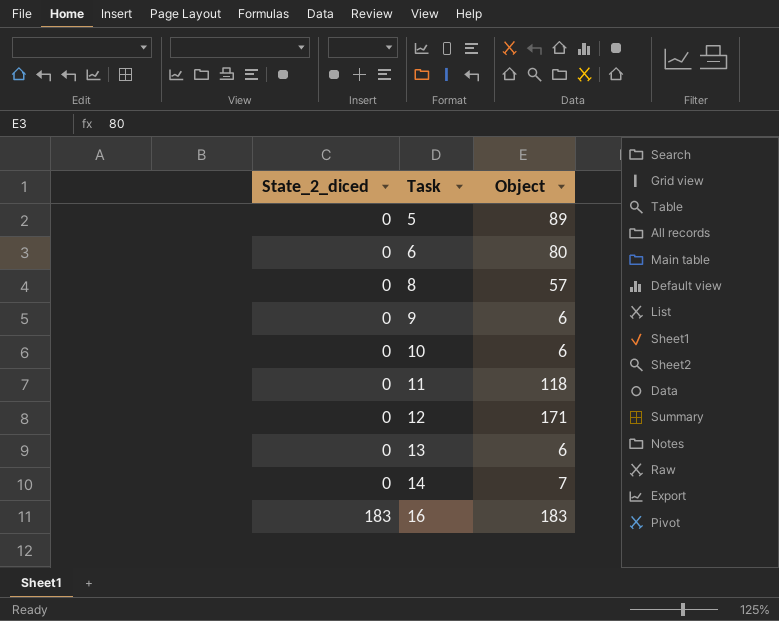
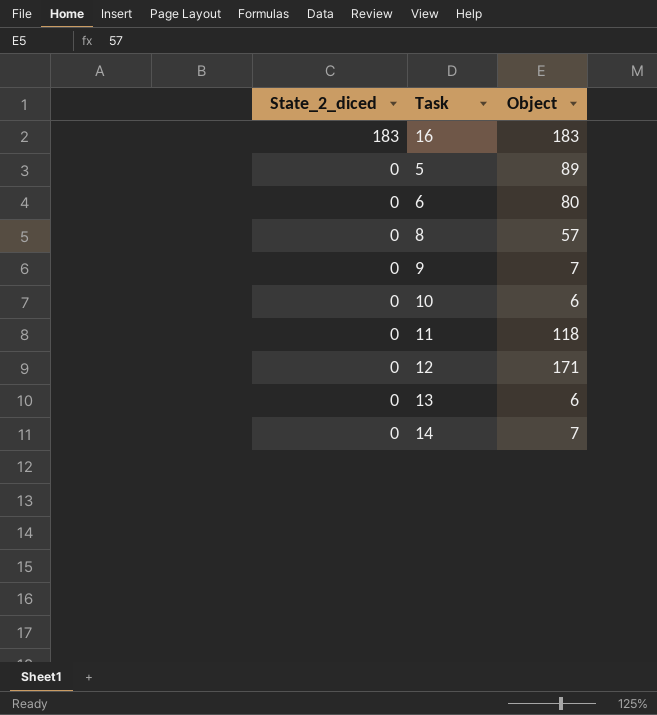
row order: State_2_diced ascending -> State_2_diced descending
9 | Object: 6 -> 7

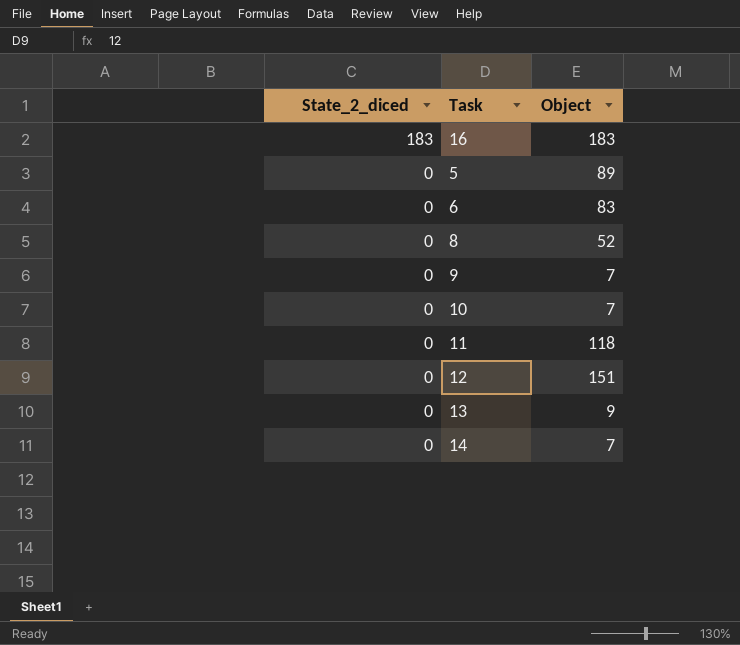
6 | Object: 80 -> 83
8 | Object: 57 -> 52
10 | Object: 6 -> 7
12 | Object: 171 -> 151
13 | Object: 6 -> 9

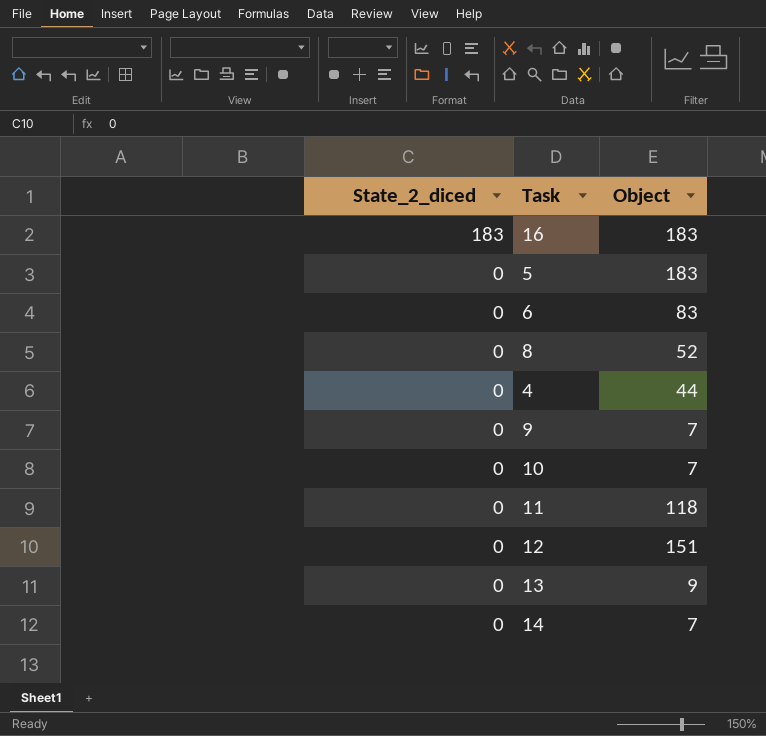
5 | Object: 89 -> 183
row 4: none -> 0 | 44

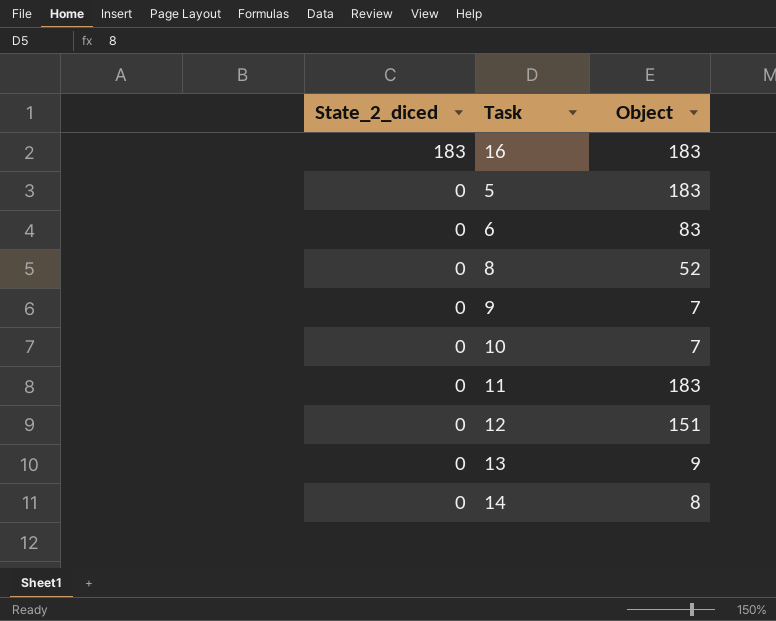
row 4: 0 | 44 -> none
11 | Object: 118 -> 183
14 | Object: 7 -> 8

